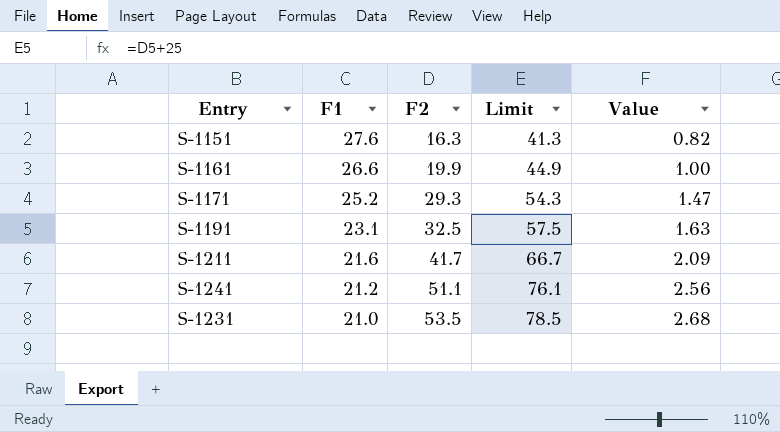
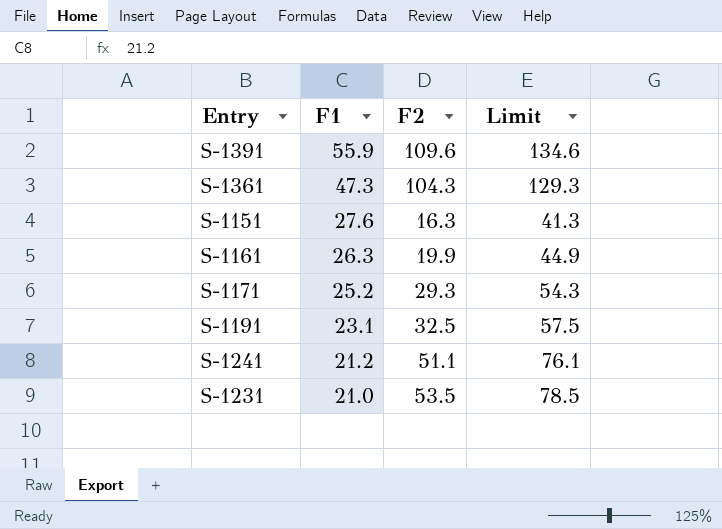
column Value | formula: [F2] * 0.05 -> none
row S-1211: 21.6 | 41.7 | 66.7 | 2.09 -> none
row S-1391: none -> 55.9 | 109.6 | 134.6
row S-1361: none -> 47.3 | 104.3 | 129.3
S-1161 | F1: 26.6 -> 26.3

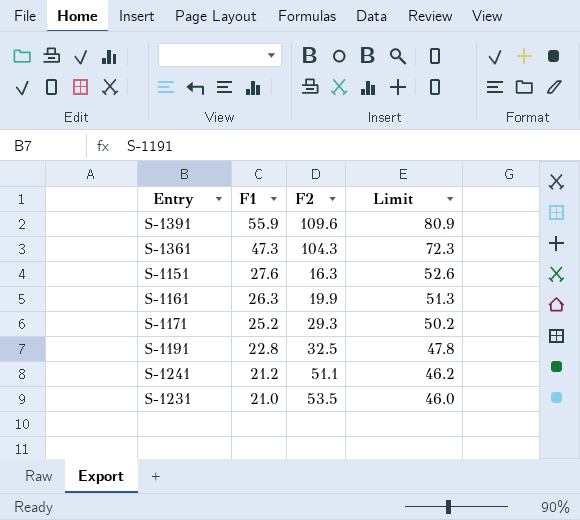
column Limit | formula: [F2] + 25 -> [F1] + 25
S-1191 | F1: 23.1 -> 22.8

